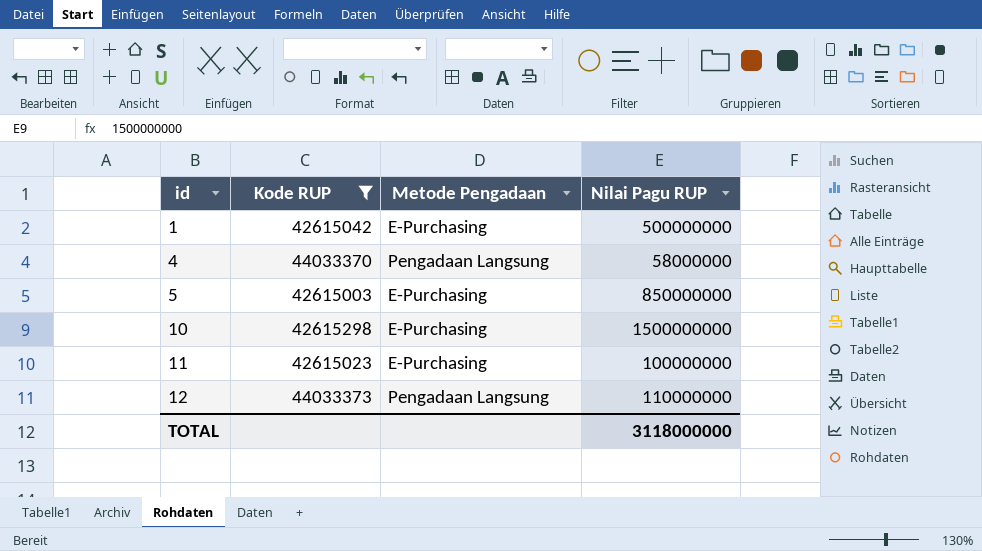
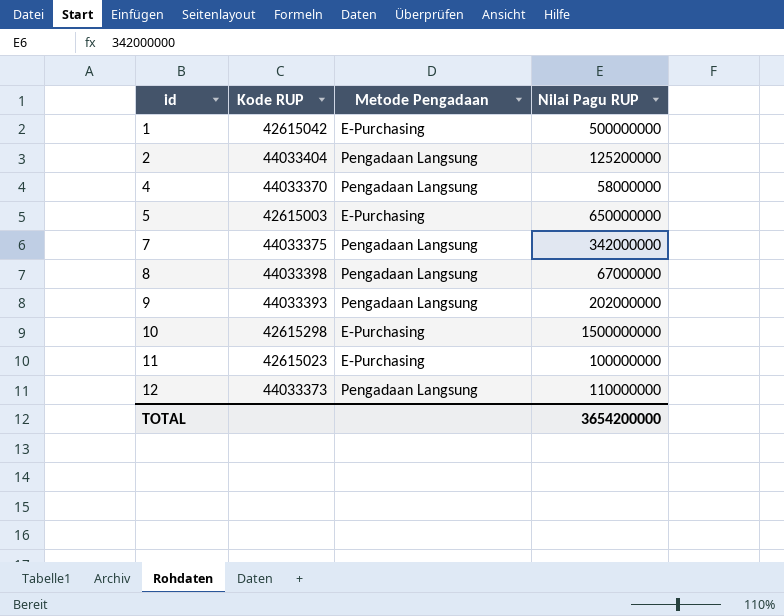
filter: Kode RUP <= 44033373 -> none
5 | Nilai Pagu RUP: 850000000 -> 650000000
TOTAL | Nilai Pagu RUP: 3118000000 -> 3654200000

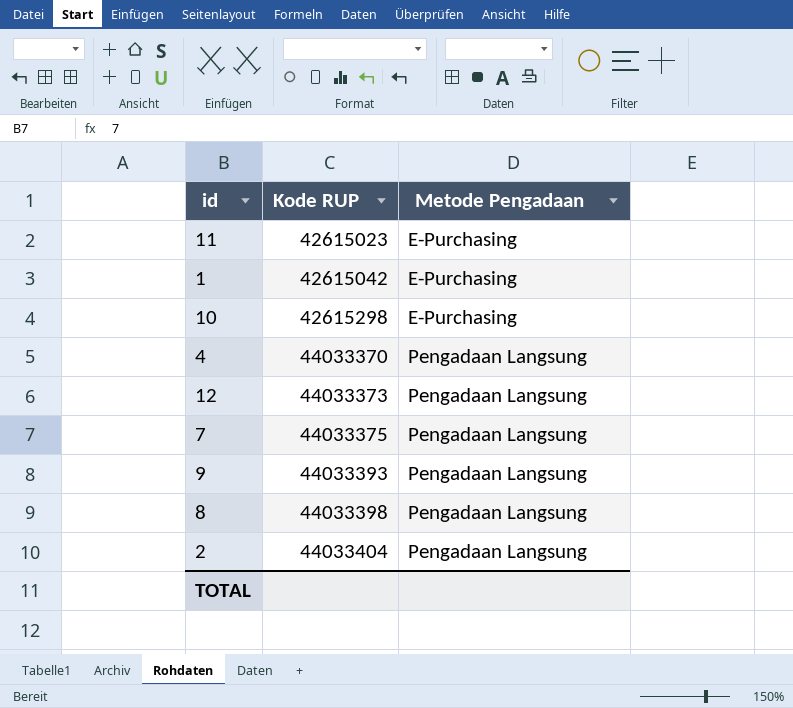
row order: id ascending -> Kode RUP ascending
column Nilai Pagu RUP | position: 4 -> none
row 5: 42615003 | E-Purchasing | 650000000 -> none

